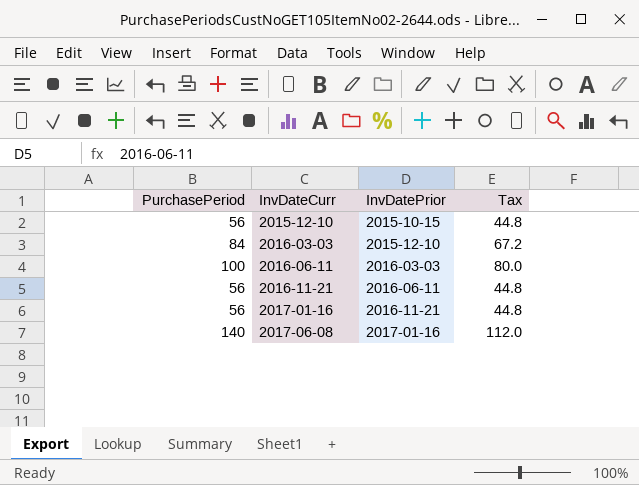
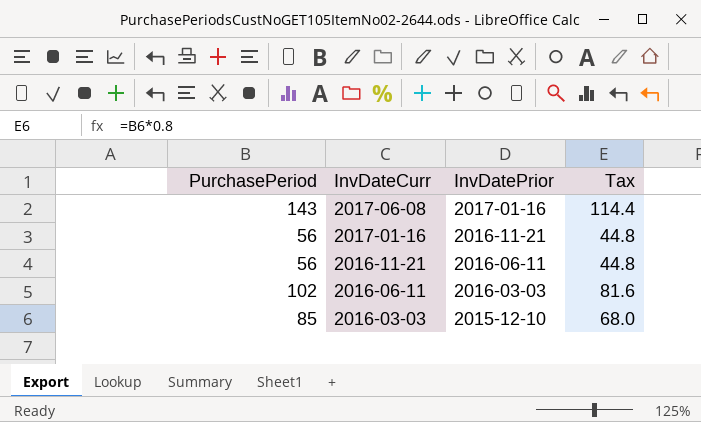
row order: InvDateCurr ascending -> InvDateCurr descending
row 2015-12-10: 56 | 2015-10-15 | 44.8 -> none
2017-06-08 | PurchasePeriod: 140 -> 143
2017-06-08 | Tax: 112.0 -> 114.4
2016-06-11 | PurchasePeriod: 100 -> 102
2016-06-11 | Tax: 80.0 -> 81.6
2016-03-03 | PurchasePeriod: 84 -> 85
2016-03-03 | Tax: 67.2 -> 68.0

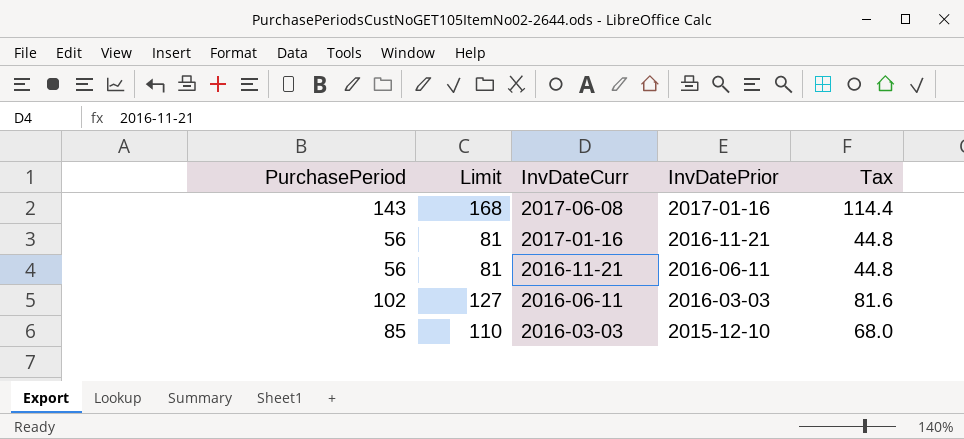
column Limit | formula: none -> [PurchasePeriod] + 25

